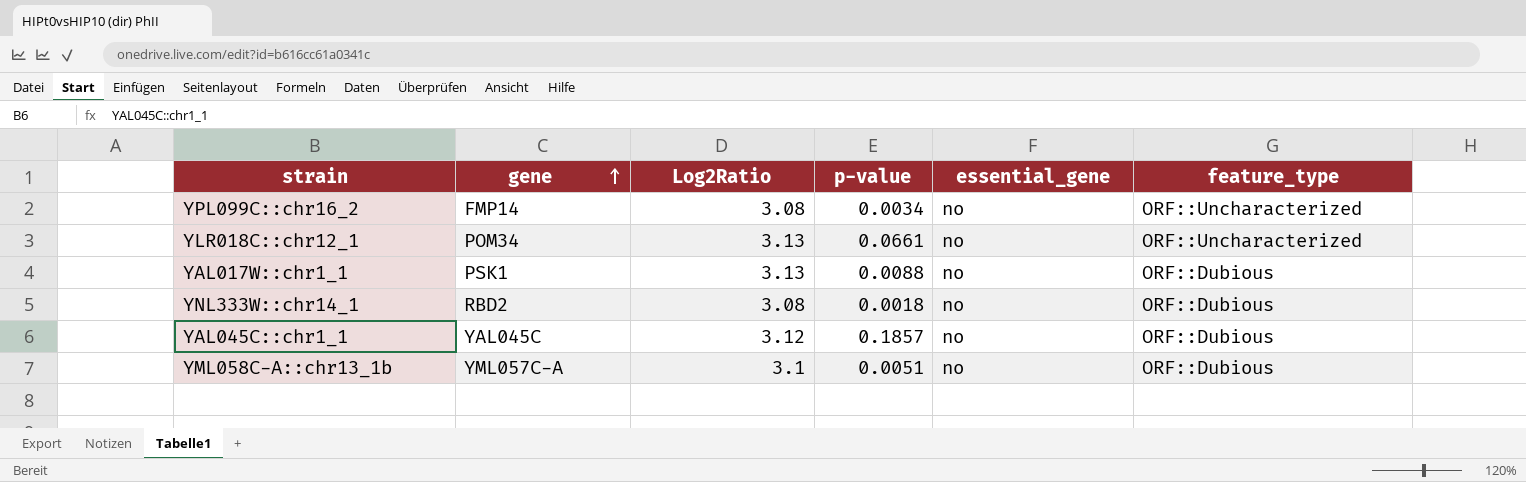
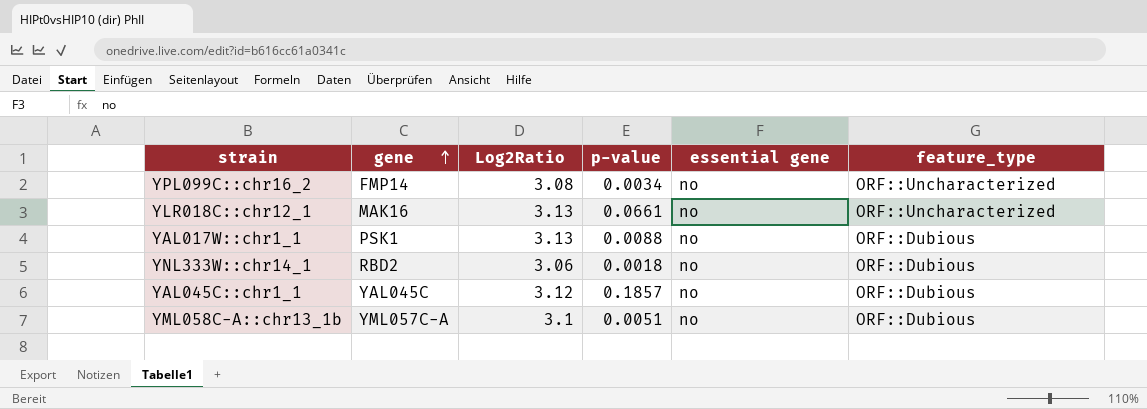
column name: essential_gene -> essential gene
YLR018C::chr12_1 | gene: POM34 -> MAK16
YNL333W::chr14_1 | Log2Ratio: 3.08 -> 3.06

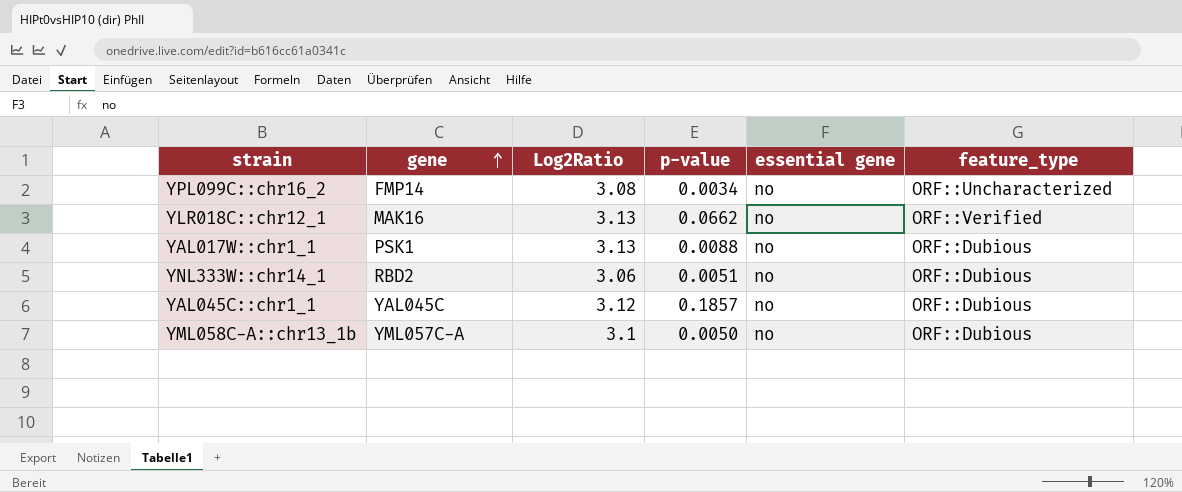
YLR018C::chr12_1 | p-value: 0.0661 -> 0.0662
YLR018C::chr12_1 | feature_type: ORF::Uncharacterized -> ORF::Verified
YNL333W::chr14_1 | p-value: 0.0018 -> 0.0051
YML058C-A::chr13_1b | p-value: 0.0051 -> 0.0050

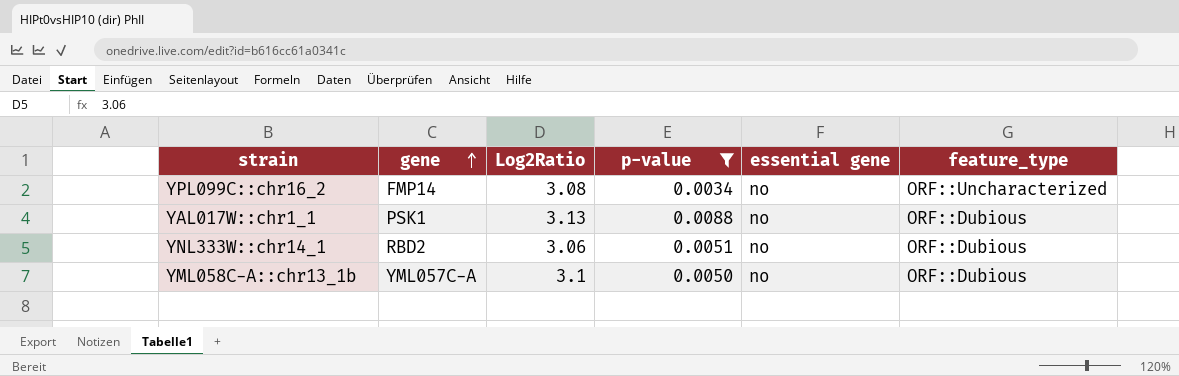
filter: none -> p-value <= 0.0088

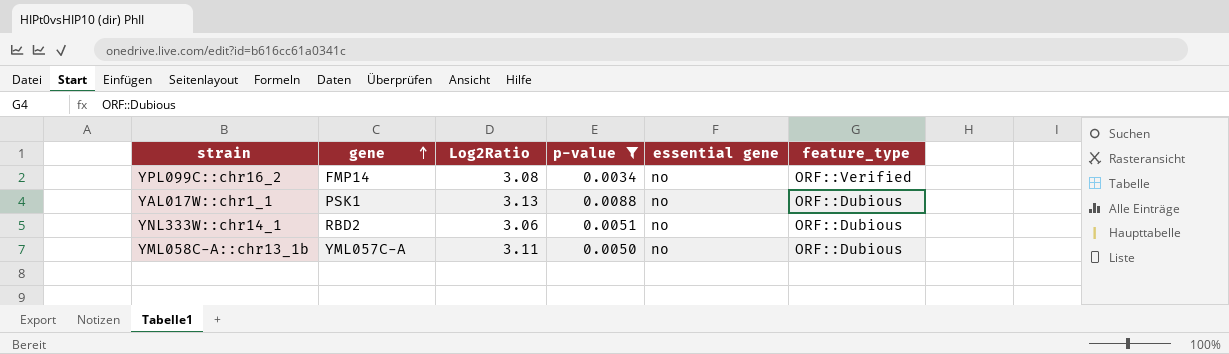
YPL099C::chr16_2 | feature_type: ORF::Uncharacterized -> ORF::Verified
YML058C-A::chr13_1b | Log2Ratio: 3.1 -> 3.11

